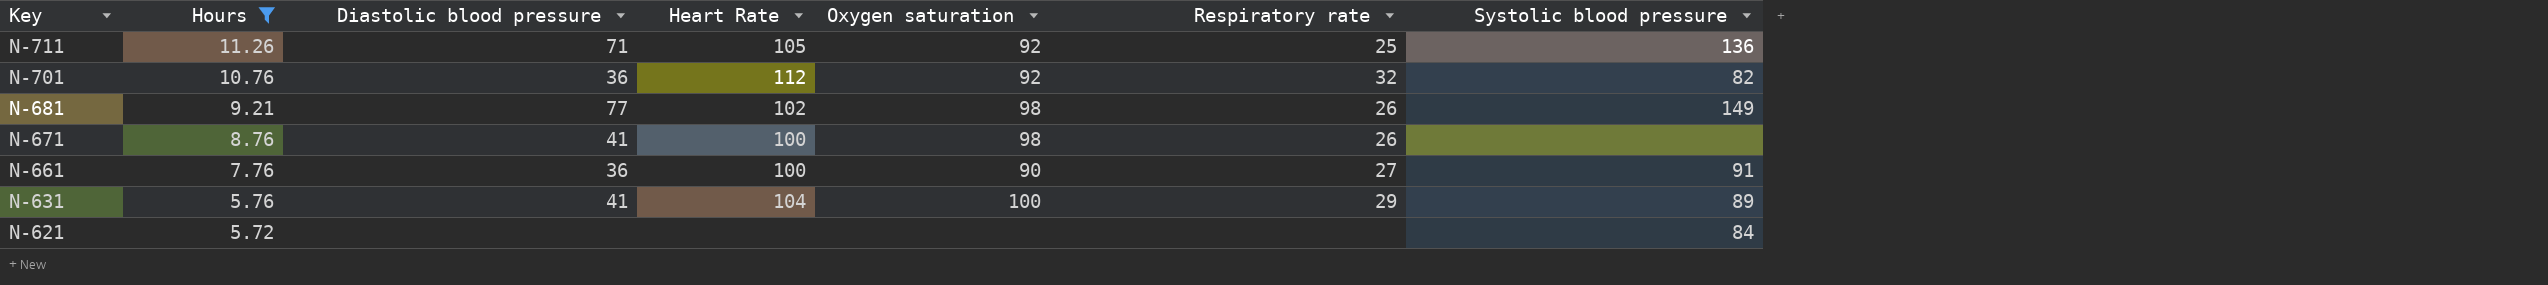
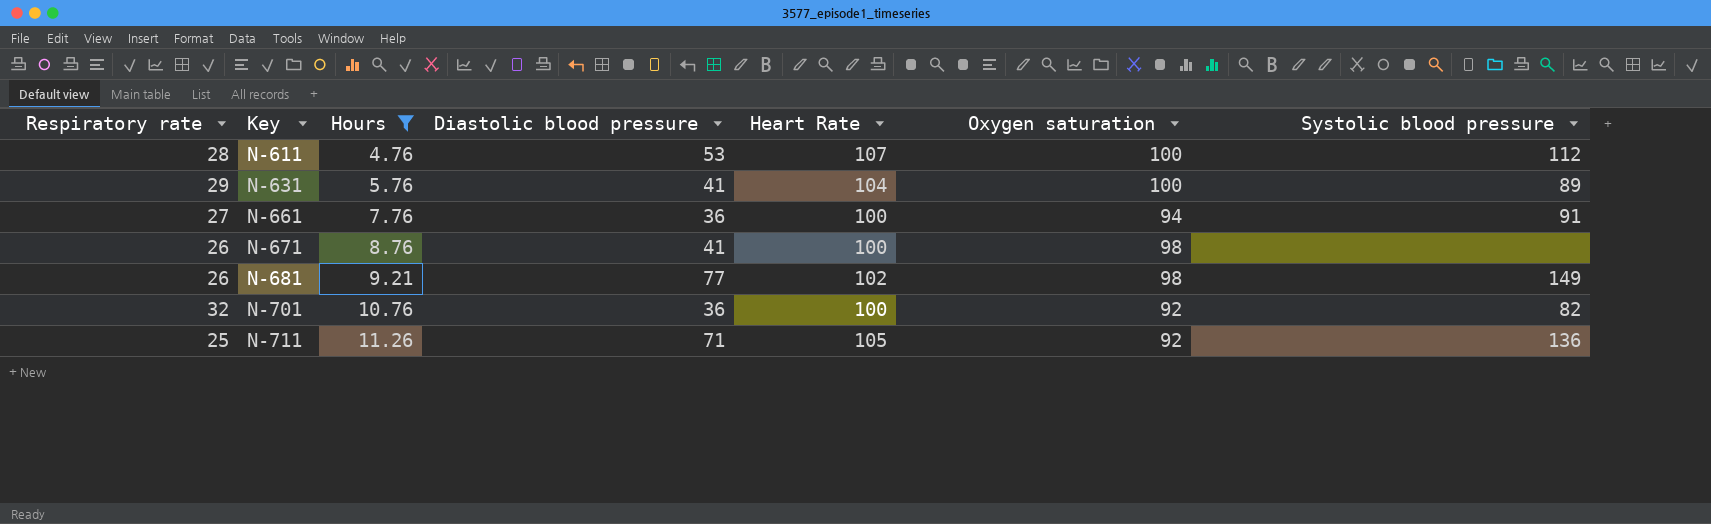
row order: Key descending -> Key ascending
column Respiratory rate | position: 6 -> 1
row N-621: 5.72 | none | none | none | none | 84 -> none
row N-611: none -> 28 | 4.76 | 53 | 107 | 100 | 112
N-661 | Oxygen saturation: 90 -> 94
N-701 | Heart Rate: 112 -> 100

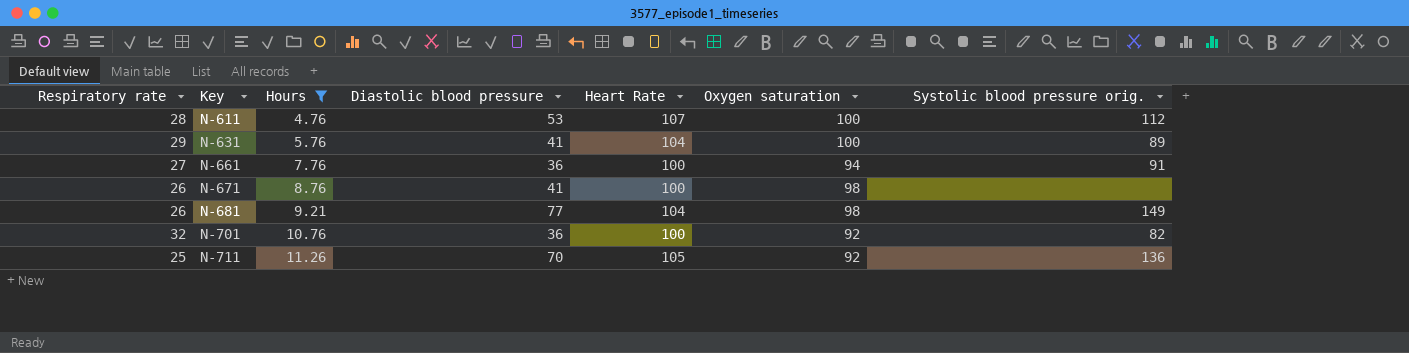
column name: Systolic blood pressure -> Systolic blood pressure orig.
N-681 | Heart Rate: 102 -> 104
N-711 | Diastolic blood pressure: 71 -> 70

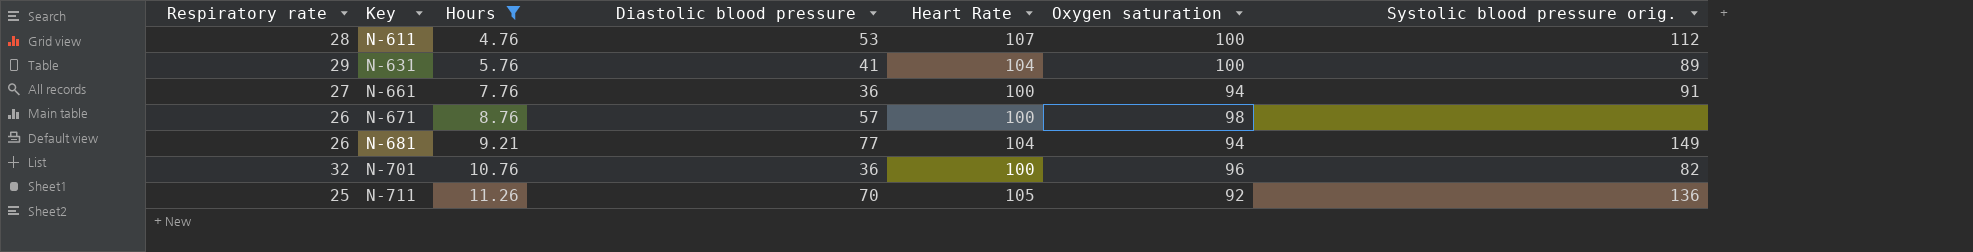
N-671 | Diastolic blood pressure: 41 -> 57
N-681 | Oxygen saturation: 98 -> 94
N-701 | Oxygen saturation: 92 -> 96

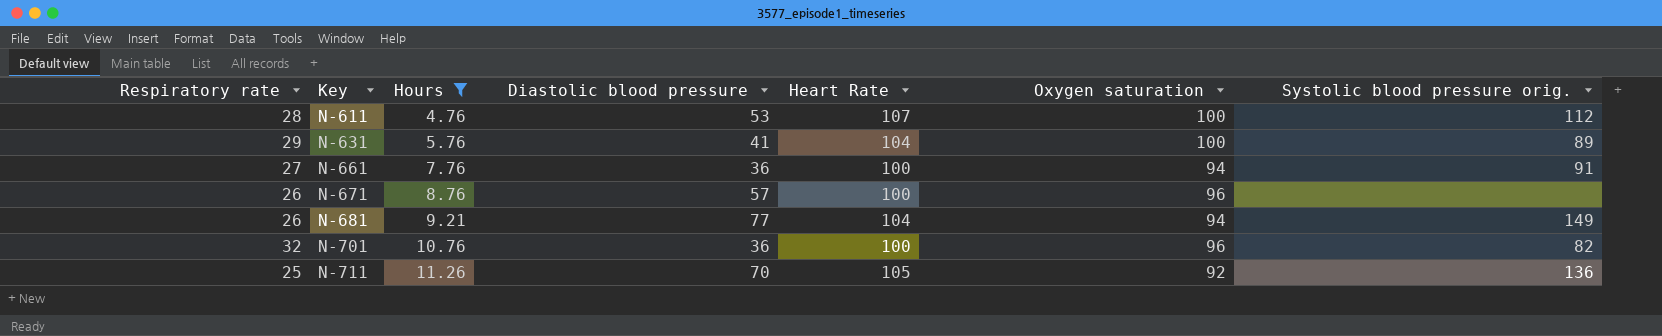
N-671 | Oxygen saturation: 98 -> 96

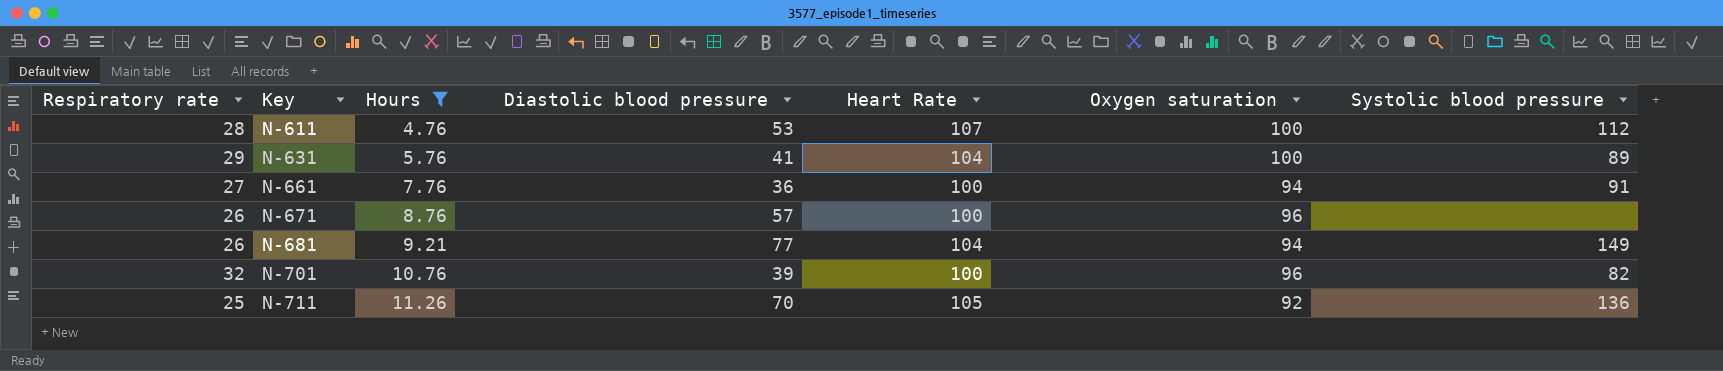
column name: Systolic blood pressure orig. -> Systolic blood pressure
N-701 | Diastolic blood pressure: 36 -> 39

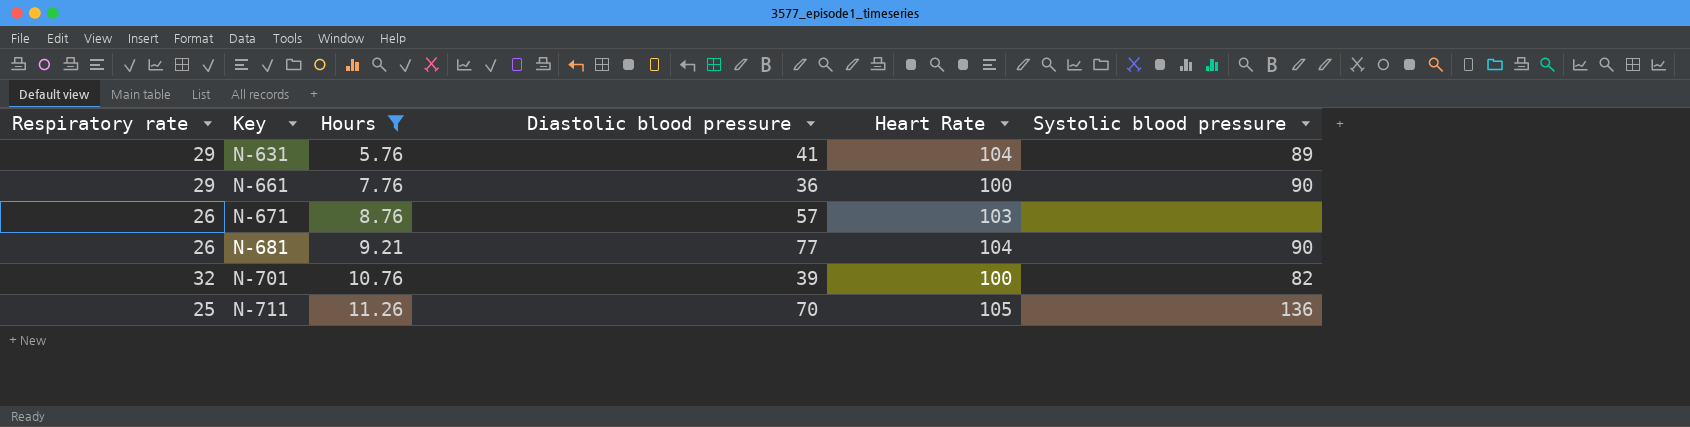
column Oxygen saturation | position: 6 -> none
row N-611: 28 | 4.76 | 53 | 107 | 100 | 112 -> none
N-661 | Respiratory rate: 27 -> 29
N-661 | Systolic blood pressure: 91 -> 90
N-671 | Heart Rate: 100 -> 103
N-681 | Systolic blood pressure: 149 -> 90

